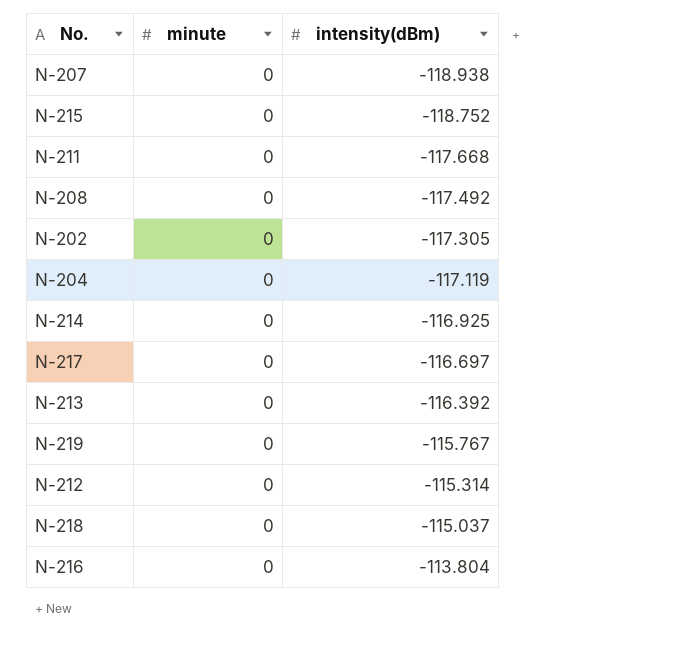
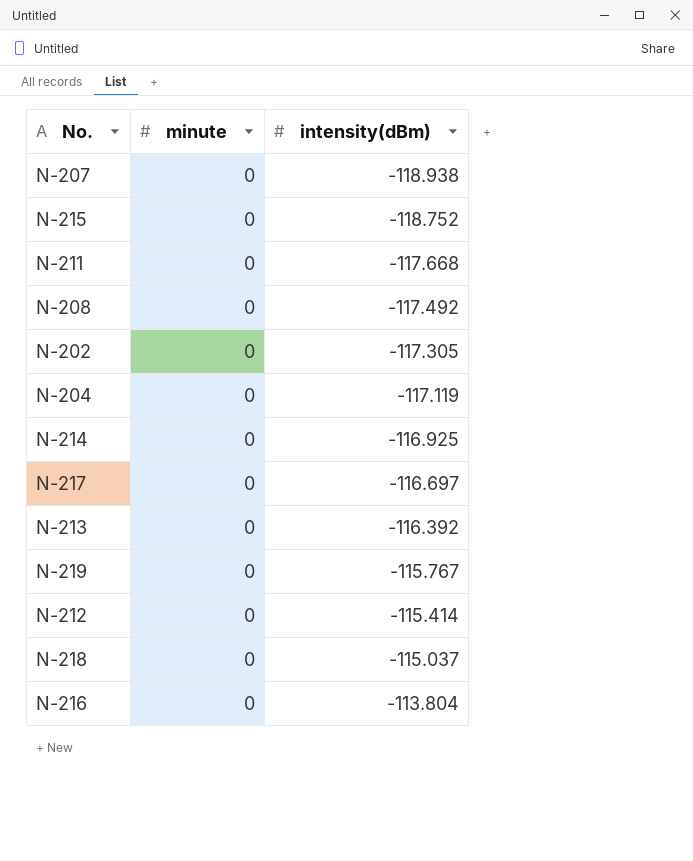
N-212 | intensity(dBm): -115.314 -> -115.414

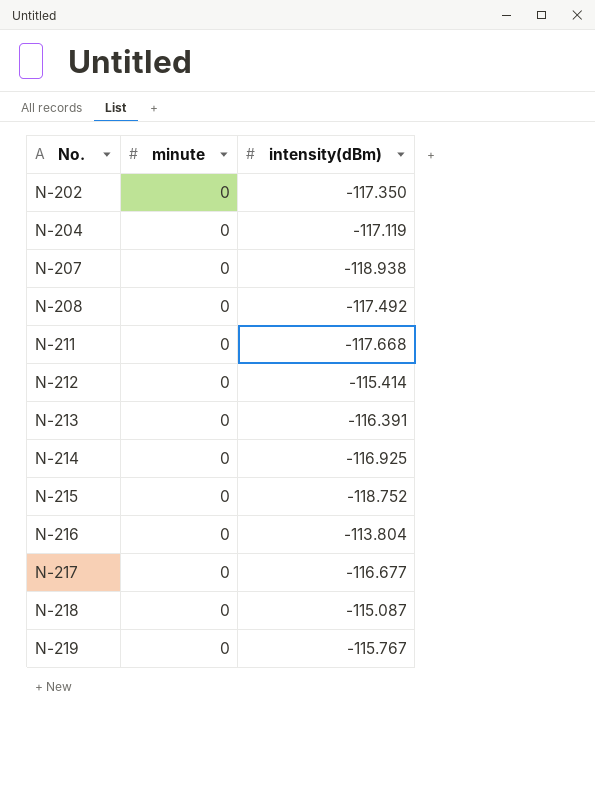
row order: intensity(dBm) ascending -> No. ascending
N-202 | intensity(dBm): -117.305 -> -117.350
N-213 | intensity(dBm): -116.392 -> -116.391
N-217 | intensity(dBm): -116.697 -> -116.677
N-218 | intensity(dBm): -115.037 -> -115.087

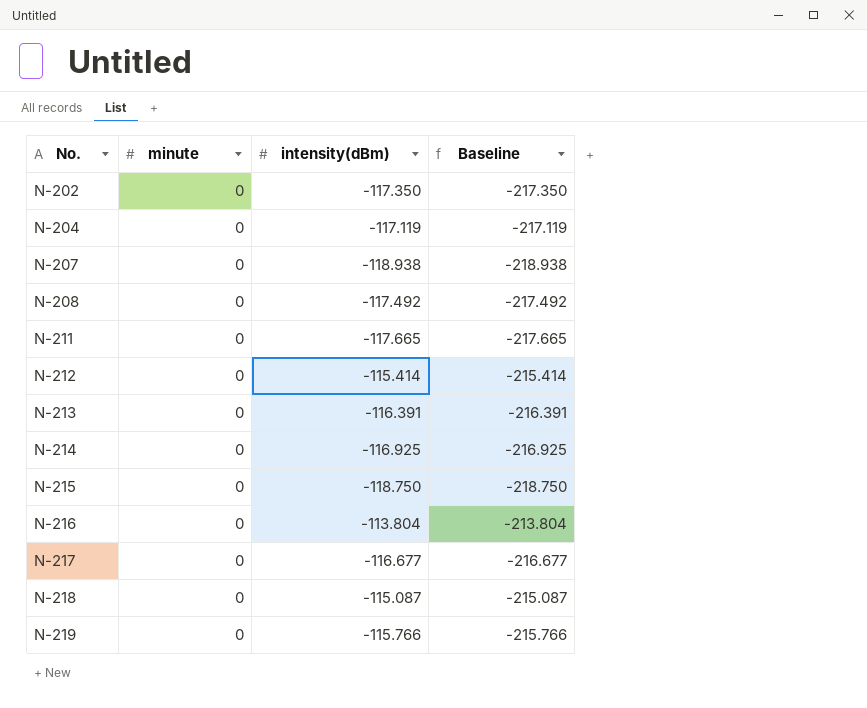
column Baseline | formula: none -> [intensity(dBm)] - 100
N-211 | intensity(dBm): -117.668 -> -117.665
N-215 | intensity(dBm): -118.752 -> -118.750
N-219 | intensity(dBm): -115.767 -> -115.766

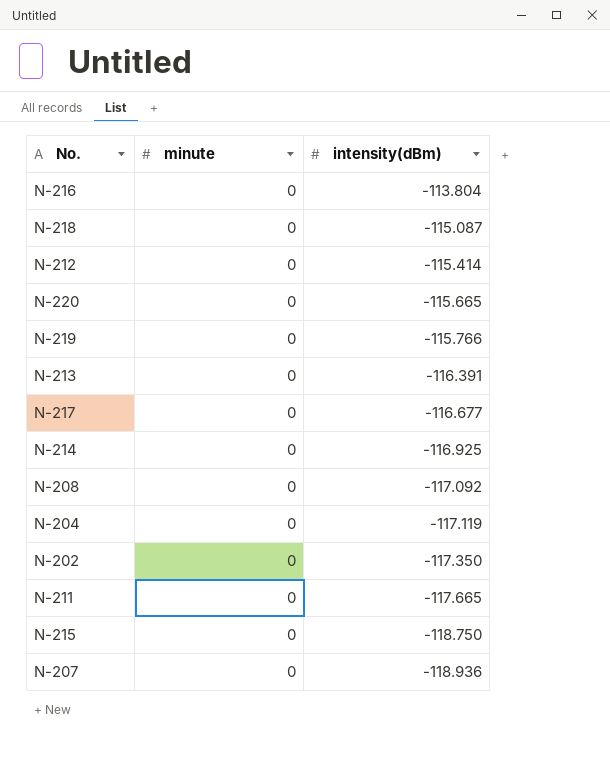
row order: No. ascending -> intensity(dBm) descending
column Baseline | formula: [intensity(dBm)] - 100 -> none
row N-220: none -> 0 | -115.665
N-208 | intensity(dBm): -117.492 -> -117.092
N-207 | intensity(dBm): -118.938 -> -118.936

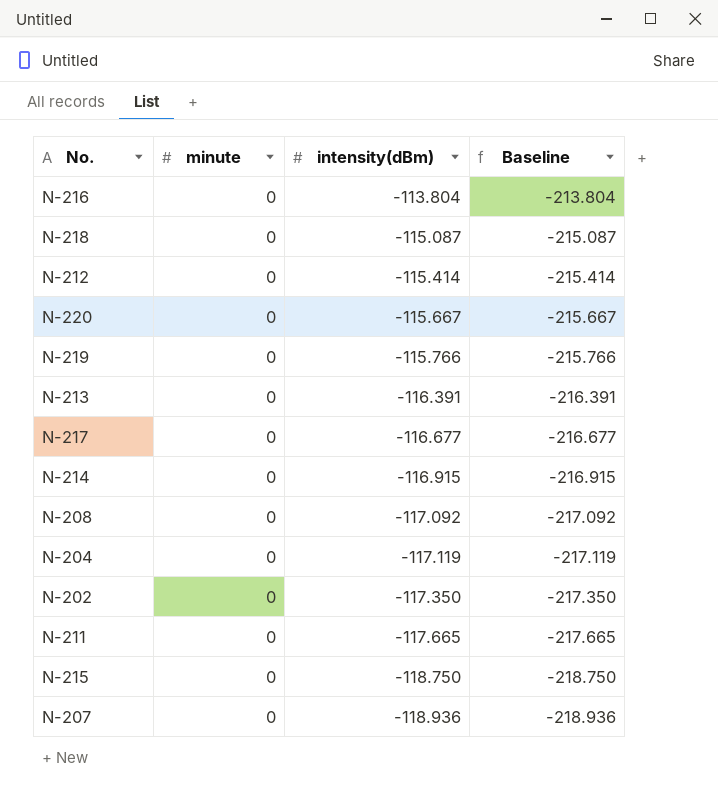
column Baseline | formula: none -> [intensity(dBm)] - 100
N-220 | intensity(dBm): -115.665 -> -115.667
N-214 | intensity(dBm): -116.925 -> -116.915

